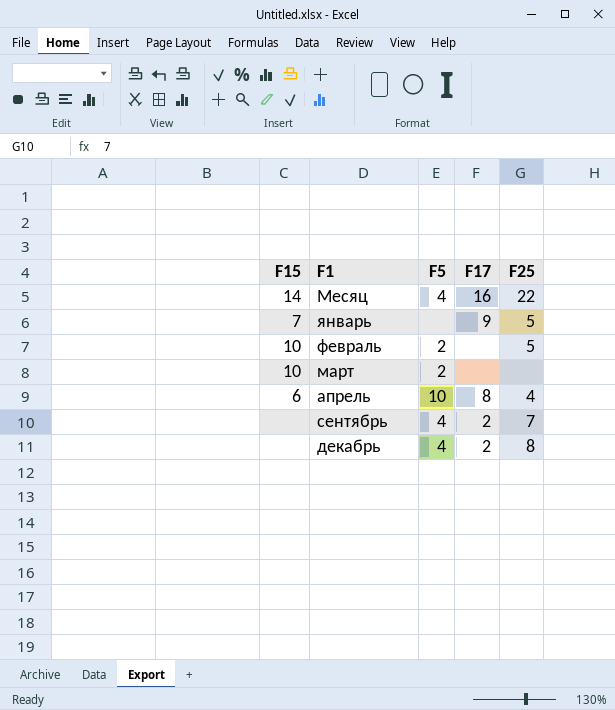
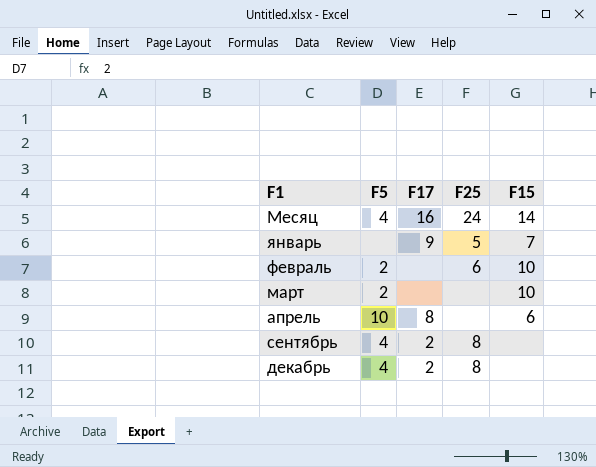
column F15 | position: 1 -> 5
Месяц | F25: 22 -> 24
февраль | F25: 5 -> 6
апрель | F25: 4 -> none
сентябрь | F25: 7 -> 8

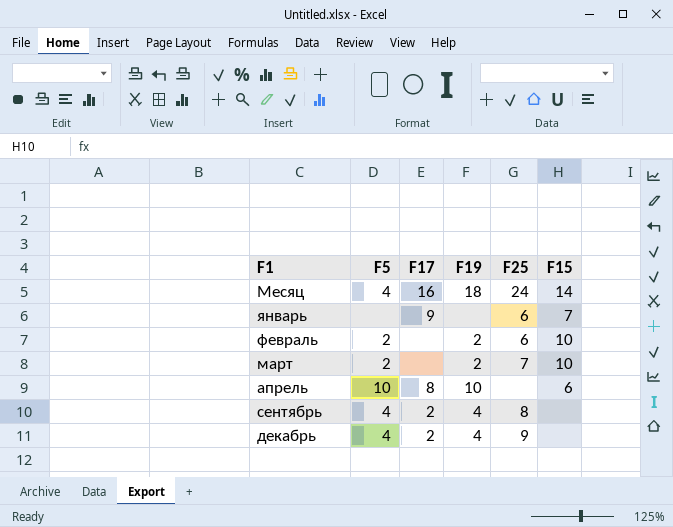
column F19 | position: none -> 4
январь | F25: 5 -> 6
март | F25: none -> 7
декабрь | F25: 8 -> 9

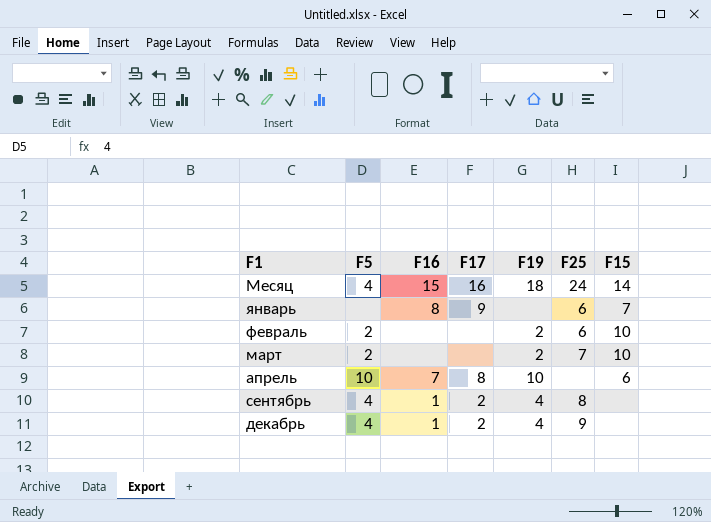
column F16 | position: none -> 3

